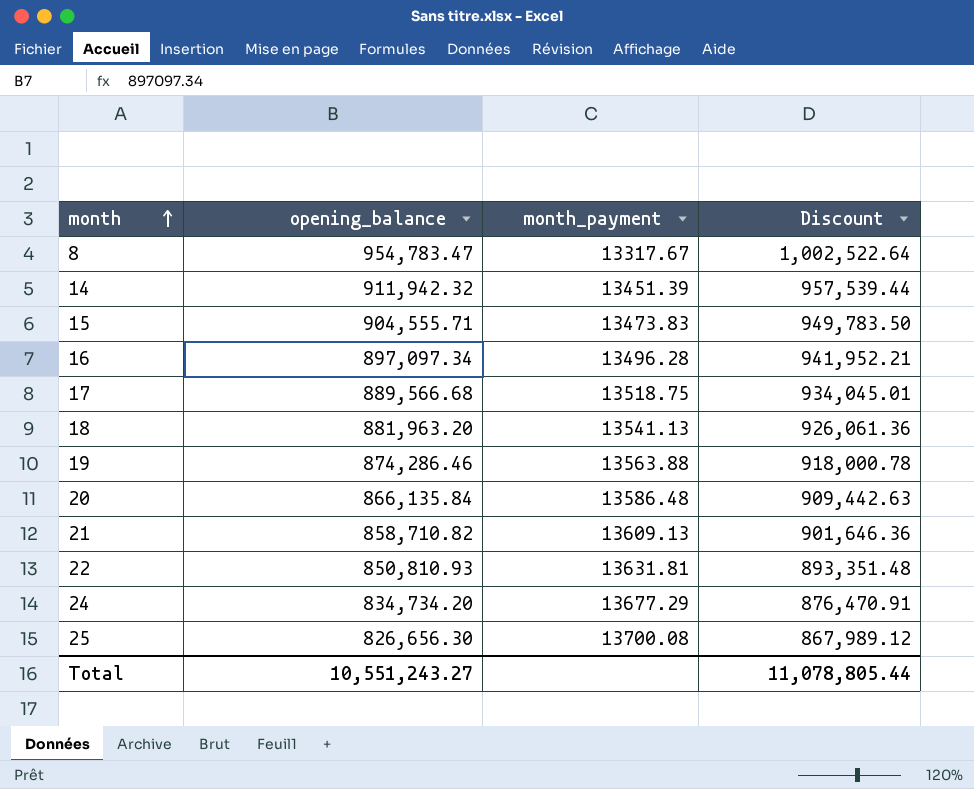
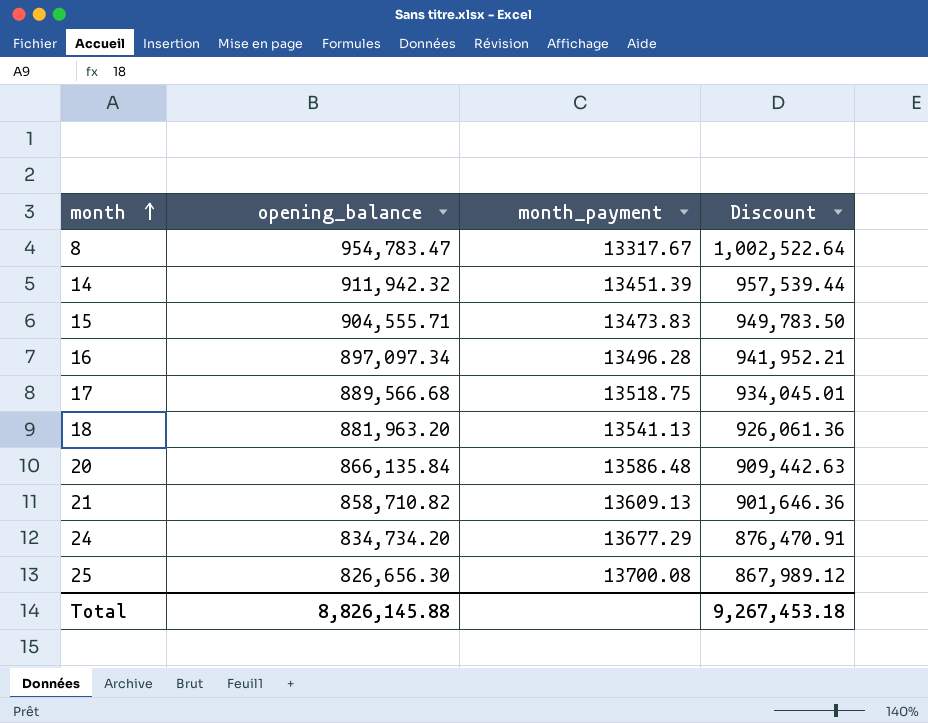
row 19: 874,286.46 | 13563.88 | 918,000.78 -> none
row 22: 850,810.93 | 13631.81 | 893,351.48 -> none
Total | opening_balance: 10,551,243.27 -> 8,826,145.88
Total | Discount: 11,078,805.44 -> 9,267,453.18

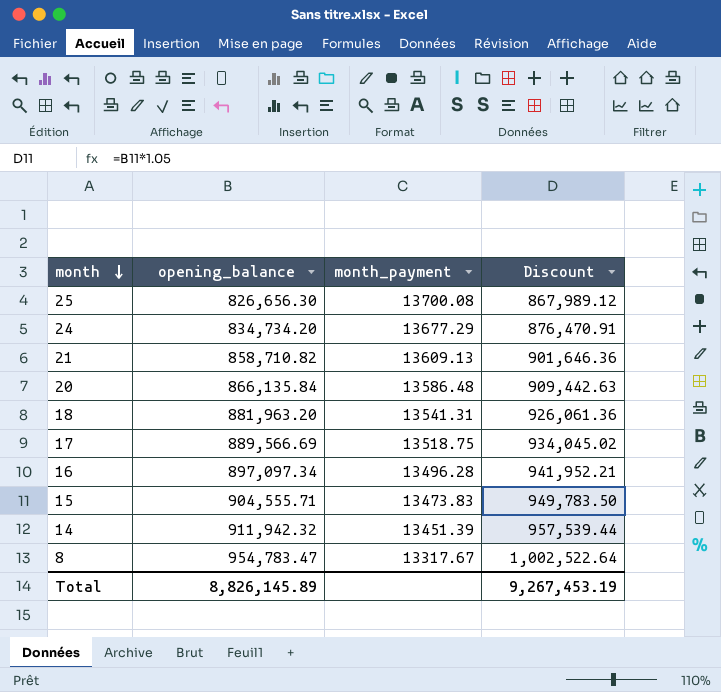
row order: month ascending -> month descending
18 | month_payment: 13541.13 -> 13541.31
17 | opening_balance: 889,566.68 -> 889,566.69
17 | Discount: 934,045.01 -> 934,045.02
Total | opening_balance: 8,826,145.88 -> 8,826,145.89
Total | Discount: 9,267,453.18 -> 9,267,453.19

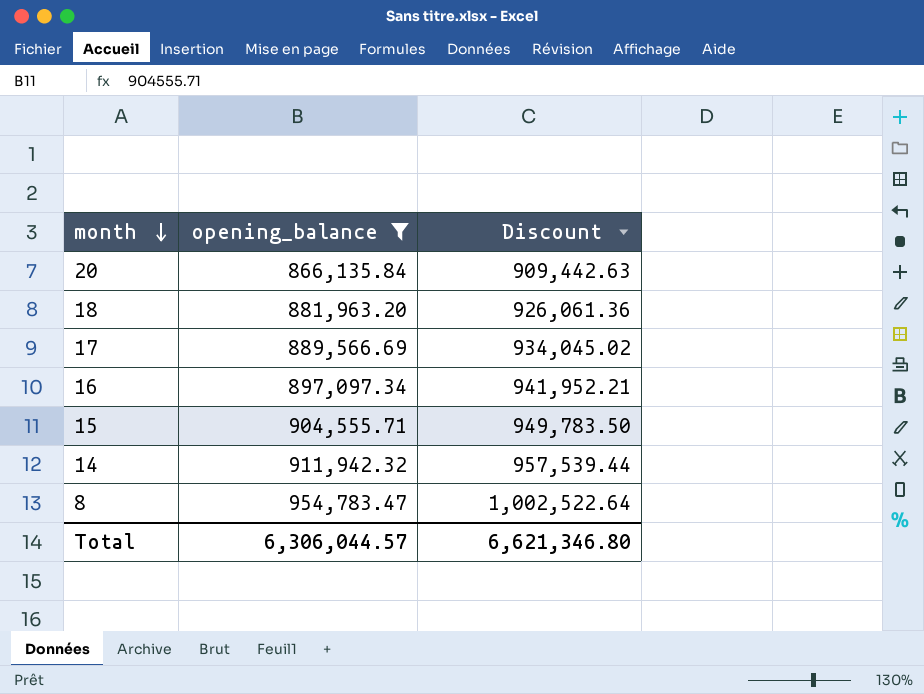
filter: none -> opening_balance >= 866,135.84
column month_payment | position: 3 -> none
Total | opening_balance: 8,826,145.89 -> 6,306,044.57
Total | Discount: 9,267,453.19 -> 6,621,346.80

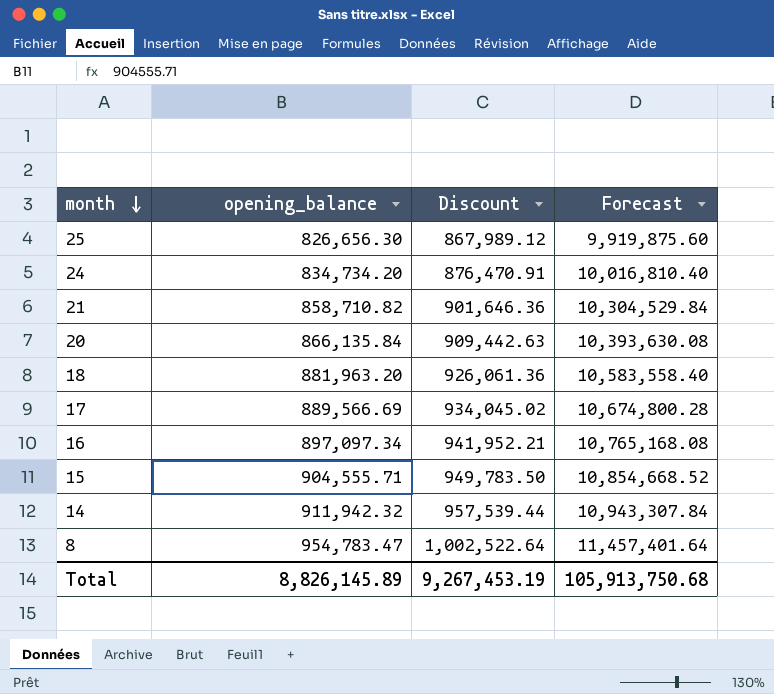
filter: opening_balance >= 866,135.84 -> none
column Forecast | formula: none -> [opening_balance] * 12
Total | opening_balance: 6,306,044.57 -> 8,826,145.89
Total | Discount: 6,621,346.80 -> 9,267,453.19

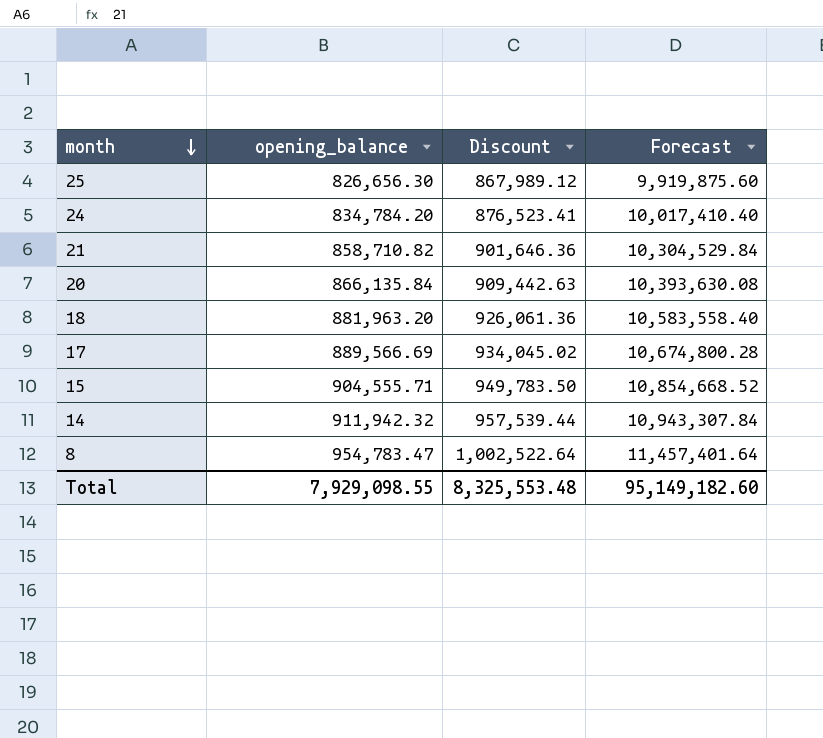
row 16: 897,097.34 | 941,952.21 | 10,765,168.08 -> none
24 | opening_balance: 834,734.20 -> 834,784.20
24 | Discount: 876,470.91 -> 876,523.41
24 | Forecast: 10,016,810.40 -> 10,017,410.40
Total | opening_balance: 8,826,145.89 -> 7,929,098.55
Total | Discount: 9,267,453.19 -> 8,325,553.48
Total | Forecast: 105,913,750.68 -> 95,149,182.60

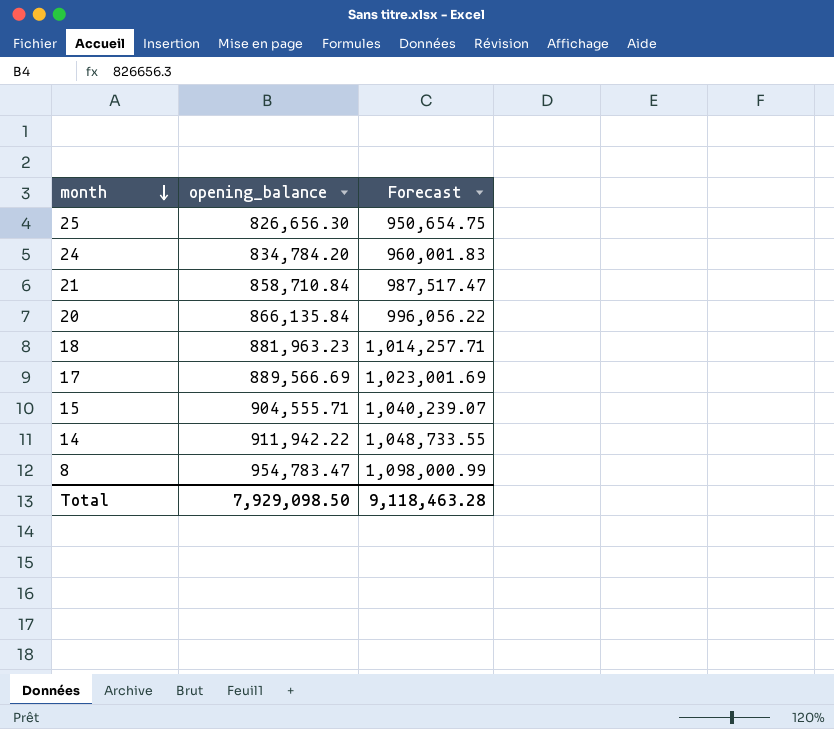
column Discount | formula: [opening_balance] * 1.05 -> none
column Forecast | formula: [opening_balance] * 12 -> [opening_balance] * 1.15
21 | opening_balance: 858,710.82 -> 858,710.84
18 | opening_balance: 881,963.20 -> 881,963.23
14 | opening_balance: 911,942.32 -> 911,942.22
Total | opening_balance: 7,929,098.55 -> 7,929,098.50
Total | Forecast: 95,149,182.60 -> 9,118,463.28

